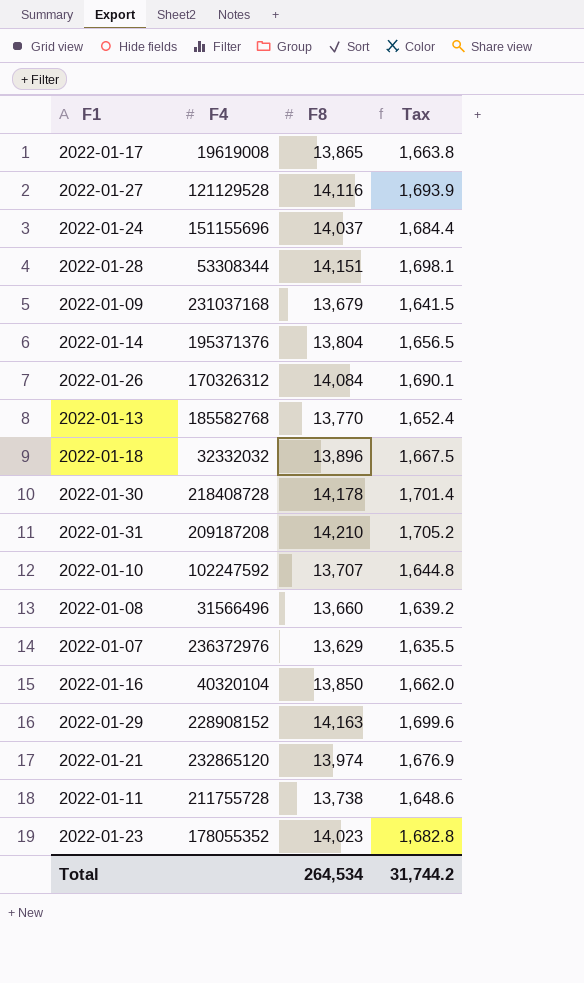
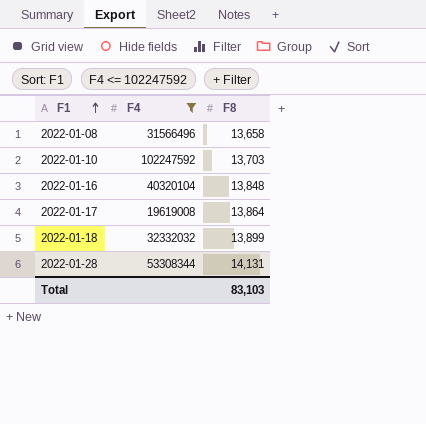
filter: none -> F4 <= 102247592
row order: none -> F1 ascending
column Tax | formula: [F8] * 0.12 -> none
2022-01-08 | F8: 13,660 -> 13,658
2022-01-10 | F8: 13,707 -> 13,703
2022-01-16 | F8: 13,850 -> 13,848
2022-01-17 | F8: 13,865 -> 13,864
2022-01-18 | F8: 13,896 -> 13,899
2022-01-28 | F8: 14,151 -> 14,131
Total | F8: 264,534 -> 83,103

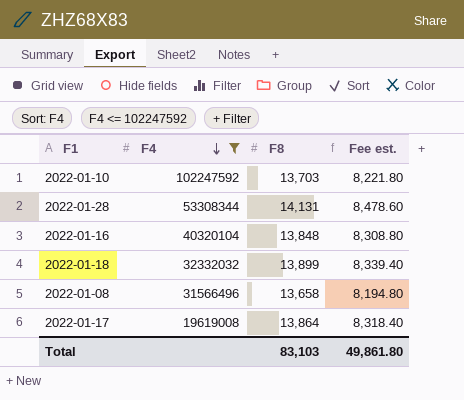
row order: F1 ascending -> F4 descending
column Fee est. | formula: none -> [F8] * 0.6

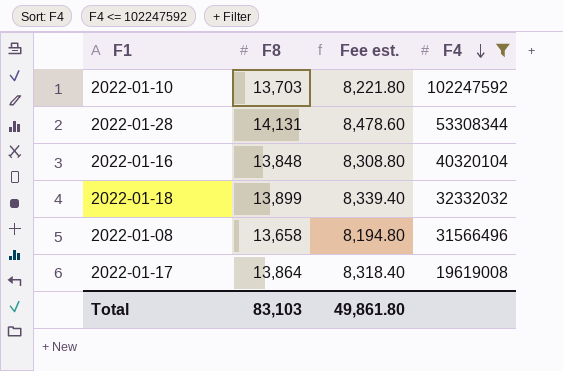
column F4 | position: 2 -> 4

